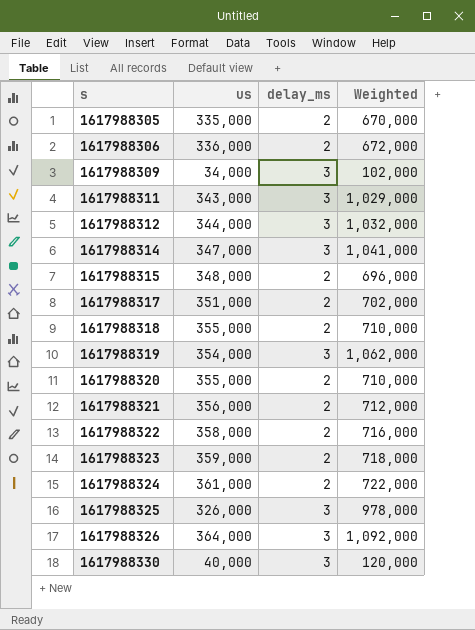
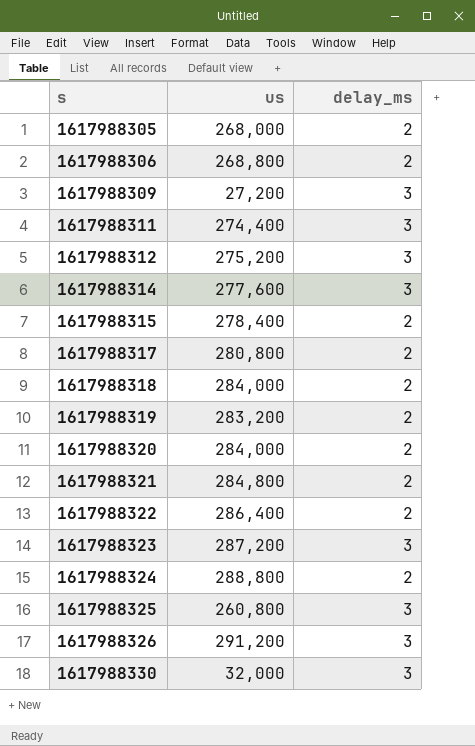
column Weighted | formula: [us] * [delay_ms] -> none
1617988305 | us: 335,000 -> 268,000
1617988306 | us: 336,000 -> 268,800
1617988309 | us: 34,000 -> 27,200
1617988311 | us: 343,000 -> 274,400
1617988312 | us: 344,000 -> 275,200
1617988314 | us: 347,000 -> 277,600
1617988315 | us: 348,000 -> 278,400
1617988317 | us: 351,000 -> 280,800
1617988318 | us: 355,000 -> 284,000
1617988319 | us: 354,000 -> 283,200
1617988319 | delay_ms: 3 -> 2
1617988320 | us: 355,000 -> 284,000
1617988321 | us: 356,000 -> 284,800
1617988322 | us: 358,000 -> 286,400
1617988323 | us: 359,000 -> 287,200
1617988323 | delay_ms: 2 -> 3
1617988324 | us: 361,000 -> 288,800
1617988325 | us: 326,000 -> 260,800
1617988326 | us: 364,000 -> 291,200
1617988330 | us: 40,000 -> 32,000

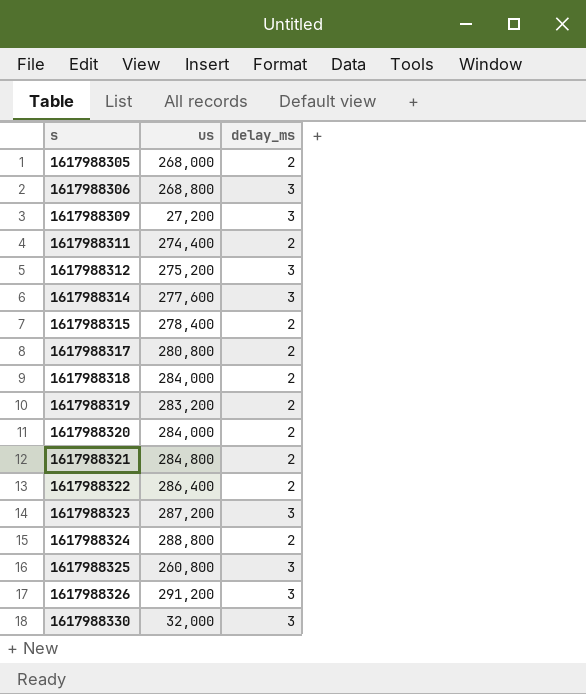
1617988306 | delay_ms: 2 -> 3
1617988311 | delay_ms: 3 -> 2

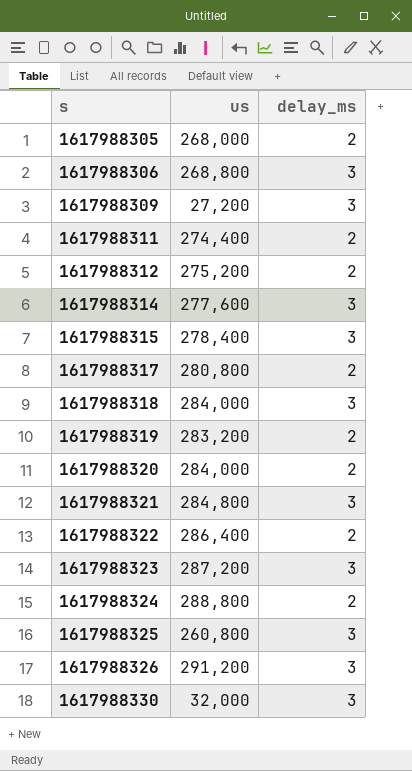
1617988312 | delay_ms: 3 -> 2
1617988315 | delay_ms: 2 -> 3
1617988318 | delay_ms: 2 -> 3
1617988321 | delay_ms: 2 -> 3

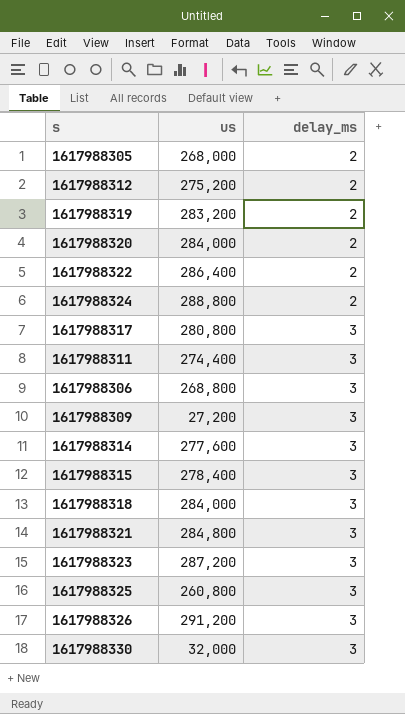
row order: s ascending -> delay_ms ascending
1617988317 | delay_ms: 2 -> 3
1617988311 | delay_ms: 2 -> 3

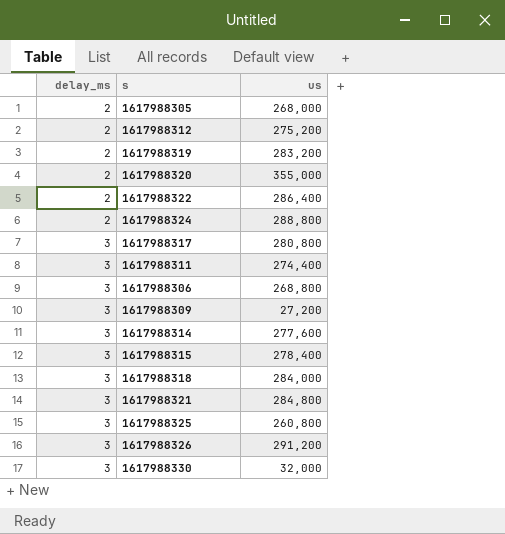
column delay_ms | position: 3 -> 1
row 1617988323: 287,200 | 3 -> none
1617988320 | us: 284,000 -> 355,000

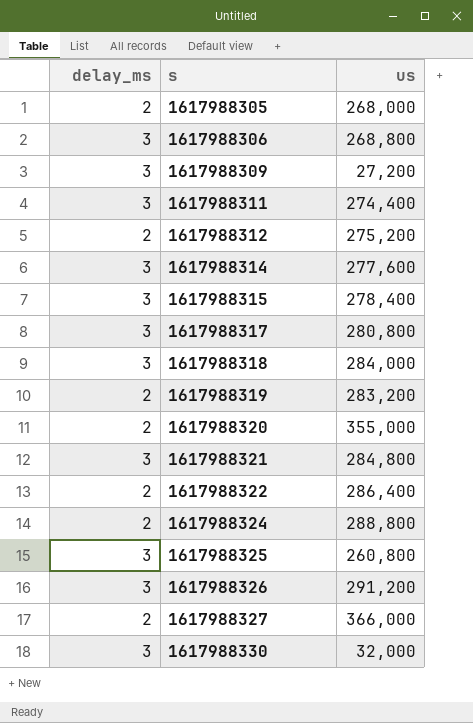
row order: delay_ms ascending -> s ascending
row 1617988327: none -> 2 | 366,000

